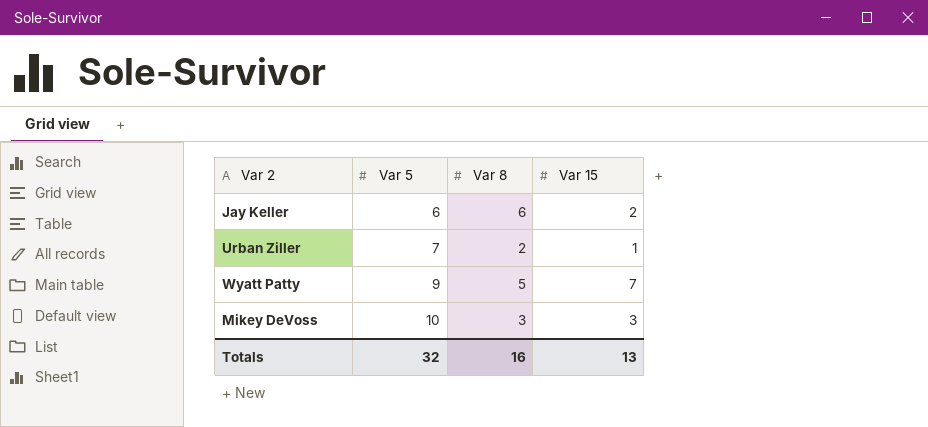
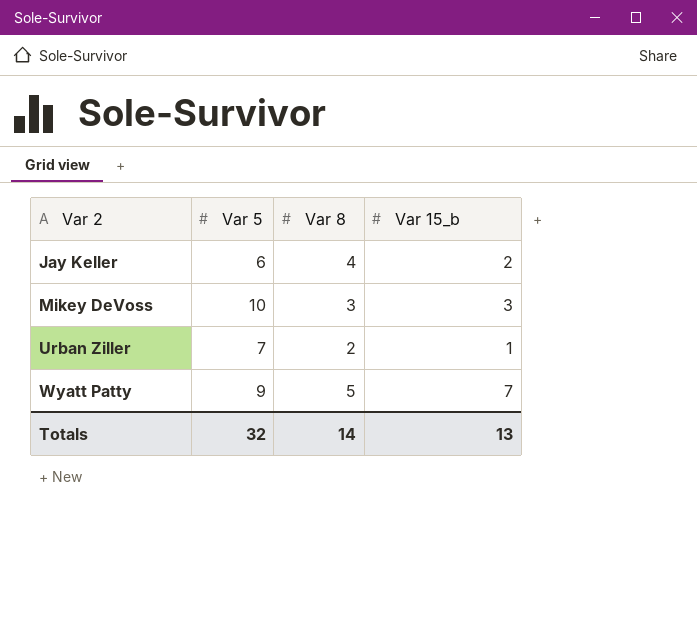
row order: Var 5 ascending -> Var 2 ascending
column name: Var 15 -> Var 15_b
Jay Keller | Var 8: 6 -> 4
Totals | Var 8: 16 -> 14

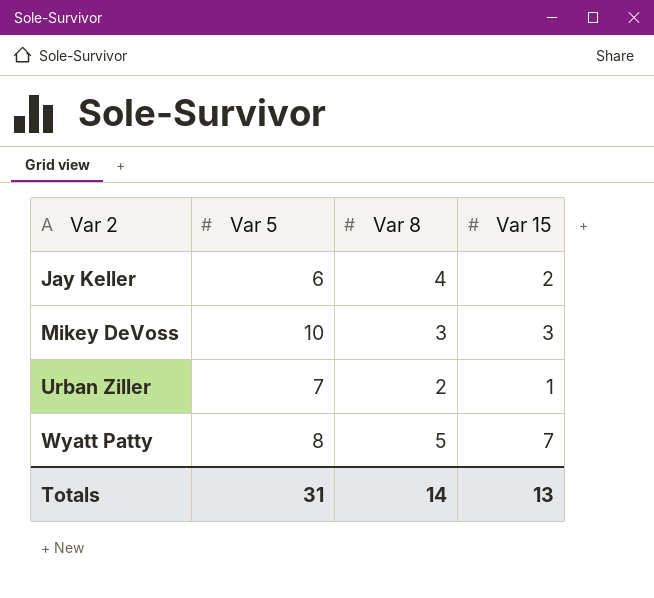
column name: Var 15_b -> Var 15
Wyatt Patty | Var 5: 9 -> 8
Totals | Var 5: 32 -> 31

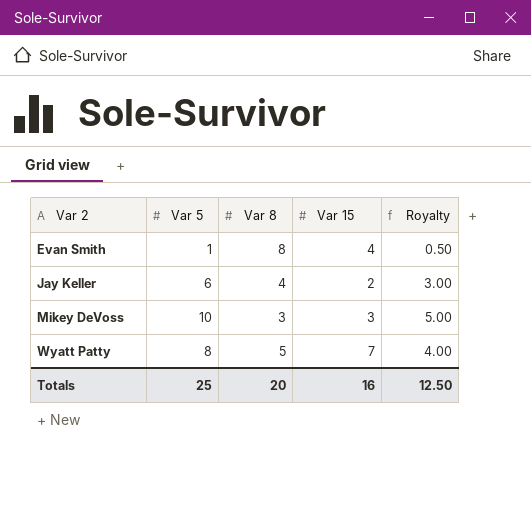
column Royalty | formula: none -> [Var 5] * 0.5
row Urban Ziller: 7 | 2 | 1 -> none
row Evan Smith: none -> 1 | 8 | 4 | 0.50
Totals | Var 5: 31 -> 25
Totals | Var 8: 14 -> 20
Totals | Var 15: 13 -> 16

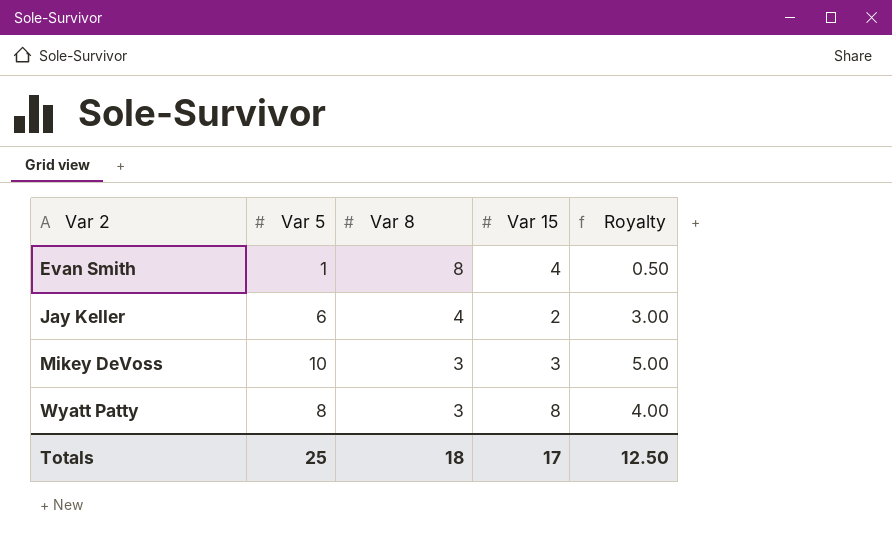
Wyatt Patty | Var 8: 5 -> 3
Wyatt Patty | Var 15: 7 -> 8
Totals | Var 8: 20 -> 18
Totals | Var 15: 16 -> 17

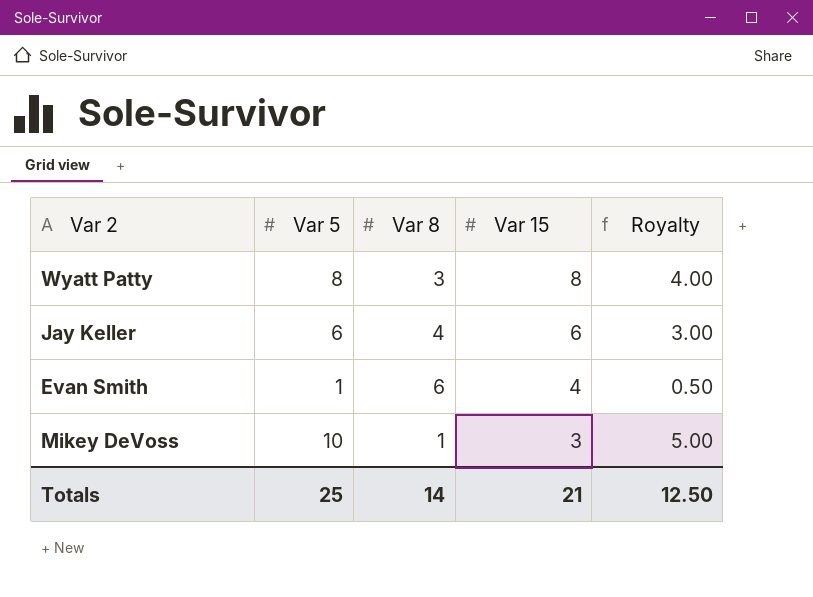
row order: Var 2 ascending -> Var 15 descending
Jay Keller | Var 15: 2 -> 6
Evan Smith | Var 8: 8 -> 6
Mikey DeVoss | Var 8: 3 -> 1
Totals | Var 8: 18 -> 14
Totals | Var 15: 17 -> 21

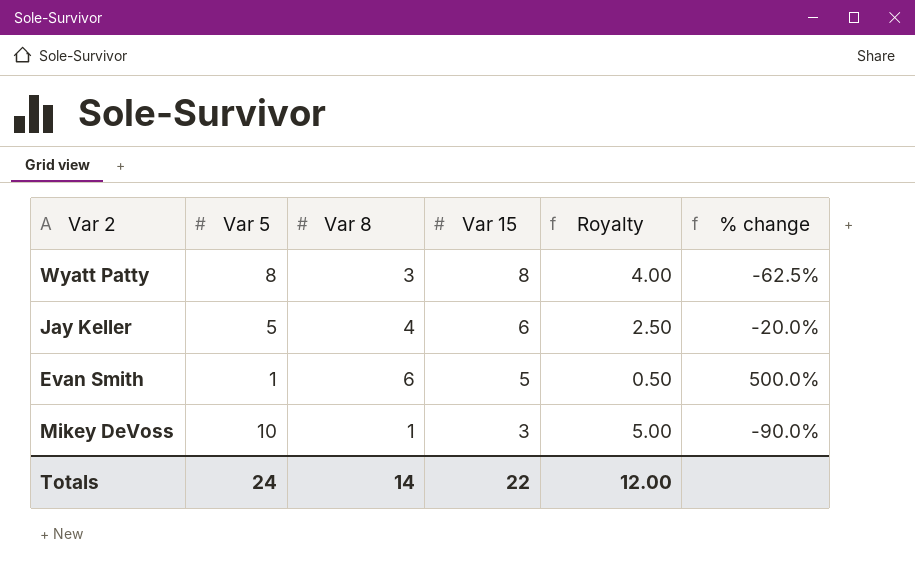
column % change | formula: none -> ([Var 8] - [Var 5]) / [Var 5]
Jay Keller | Var 5: 6 -> 5
Jay Keller | Royalty: 3.00 -> 2.50
Evan Smith | Var 15: 4 -> 5
Totals | Var 5: 25 -> 24
Totals | Var 15: 21 -> 22
Totals | Royalty: 12.50 -> 12.00

